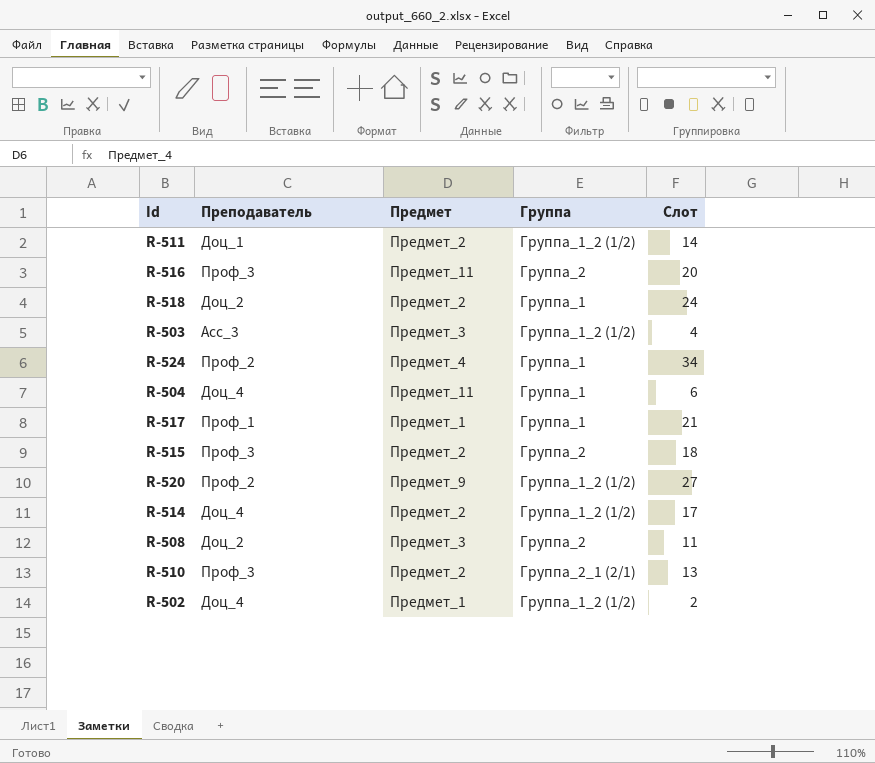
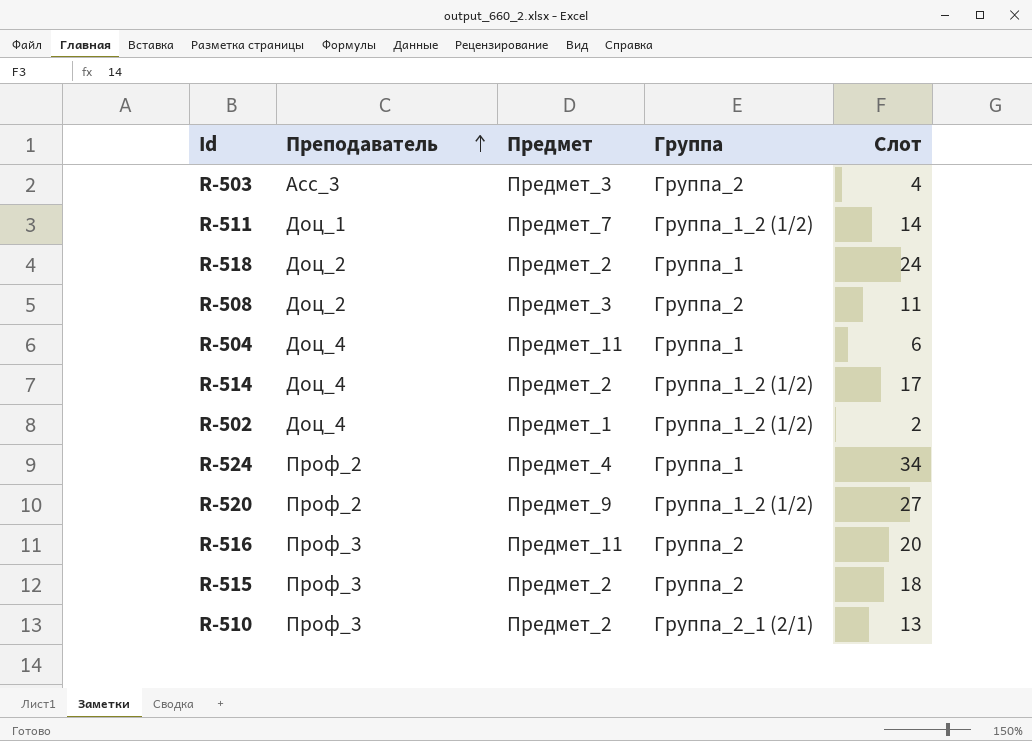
row order: none -> Преподаватель ascending
row R-517: Проф_1 | Предмет_1 | Группа_1 | 21 -> none
R-503 | Группа: Группа_1_2 (1/2) -> Группа_2
R-511 | Предмет: Предмет_2 -> Предмет_7

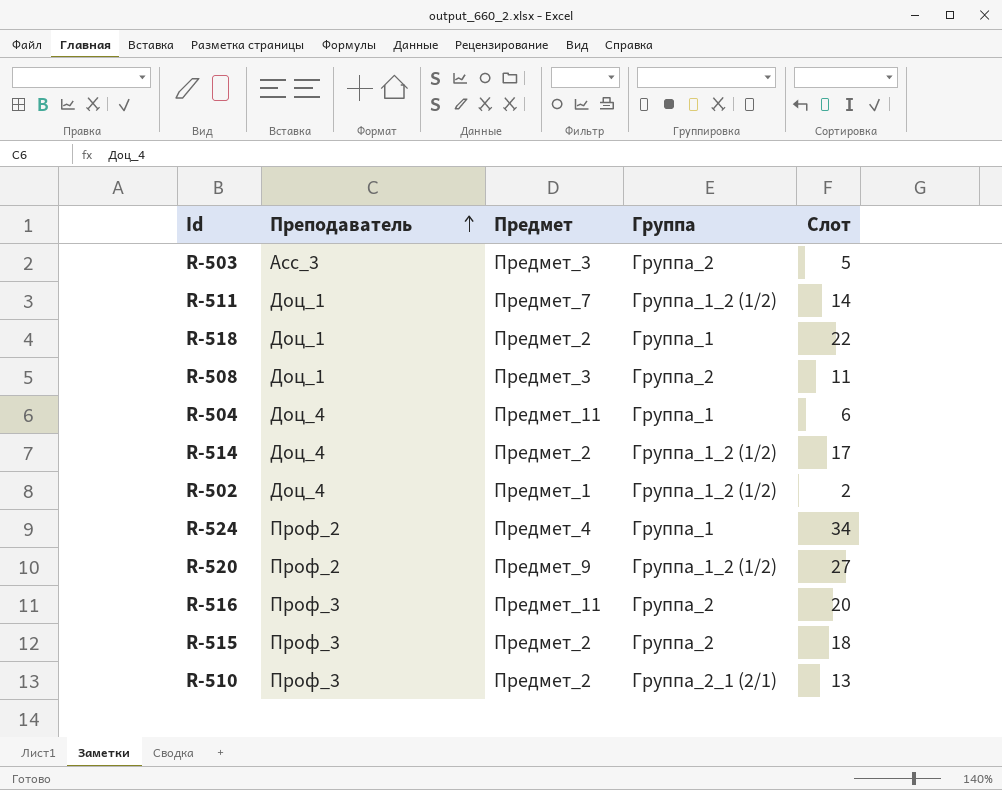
R-503 | Слот: 4 -> 5
R-518 | Преподаватель: Доц_2 -> Доц_1
R-518 | Слот: 24 -> 22
R-508 | Преподаватель: Доц_2 -> Доц_1

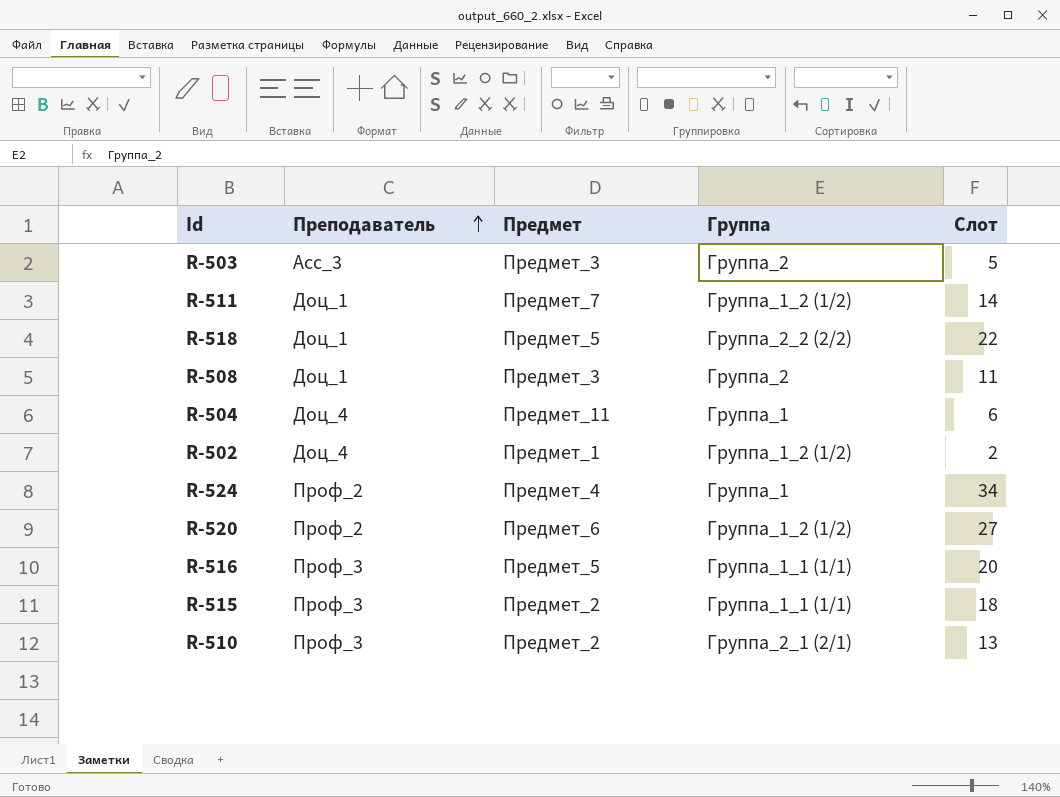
row R-514: Доц_4 | Предмет_2 | Группа_1_2 (1/2) | 17 -> none
R-518 | Предмет: Предмет_2 -> Предмет_5
R-518 | Группа: Группа_1 -> Группа_2_2 (2/2)
R-520 | Предмет: Предмет_9 -> Предмет_6
R-516 | Предмет: Предмет_11 -> Предмет_5
R-516 | Группа: Группа_2 -> Группа_1_1 (1/1)
R-515 | Группа: Группа_2 -> Группа_1_1 (1/1)

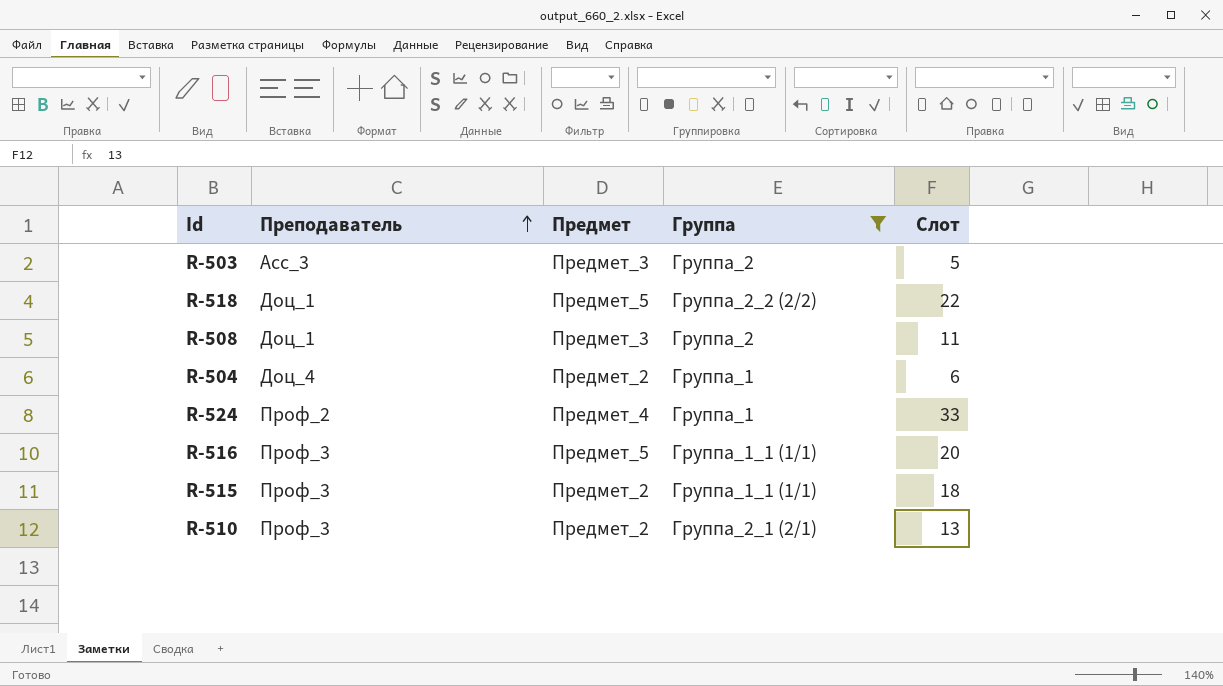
filter: none -> Группа != Группа_1_2 (1/2)
R-504 | Предмет: Предмет_11 -> Предмет_2
R-524 | Слот: 34 -> 33

